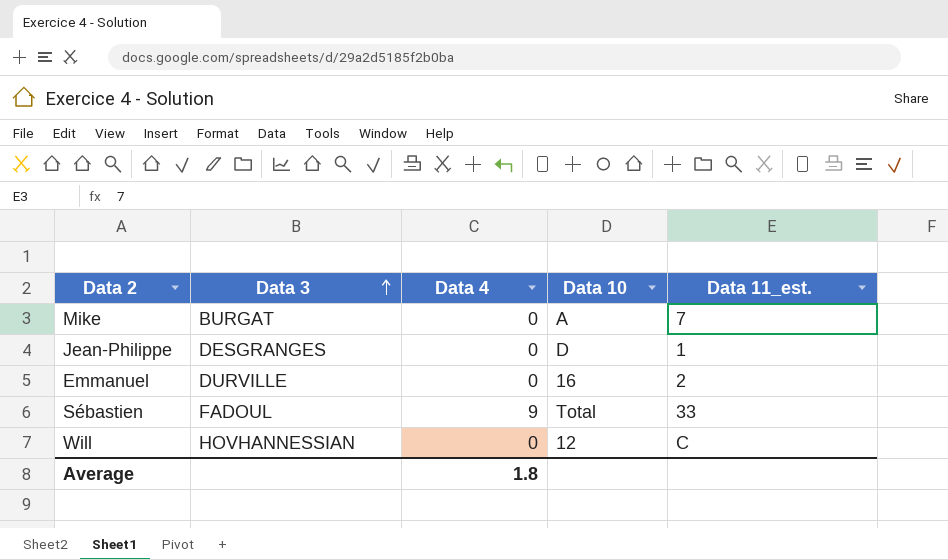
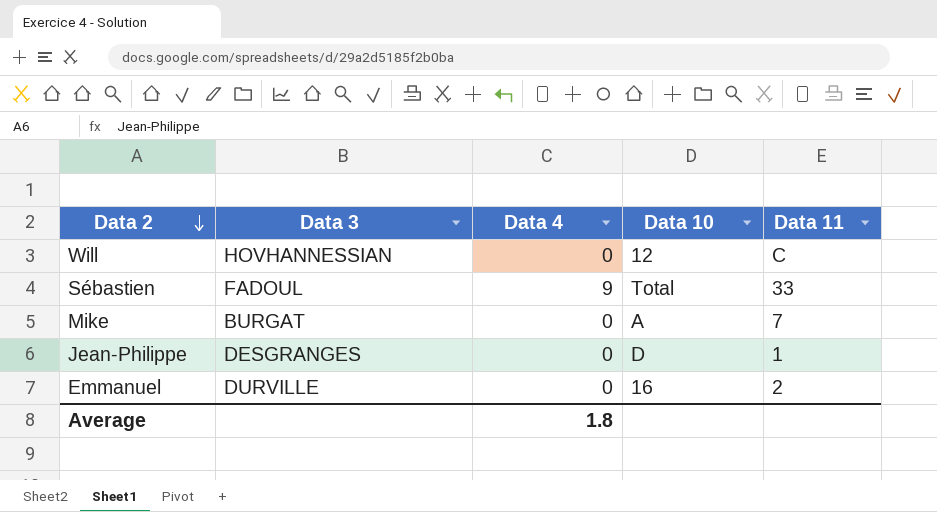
row order: Data 3 ascending -> Data 2 descending
column name: Data 11_est. -> Data 11

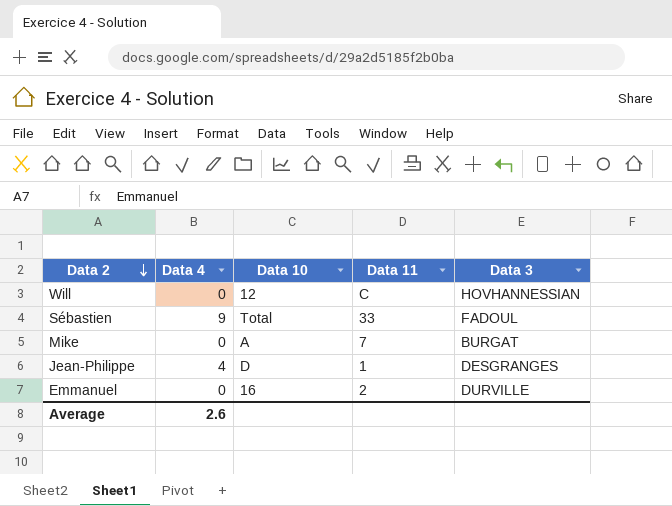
column Data 3 | position: 2 -> 5
Jean-Philippe | Data 4: 0 -> 4
Average | Data 4: 1.8 -> 2.6

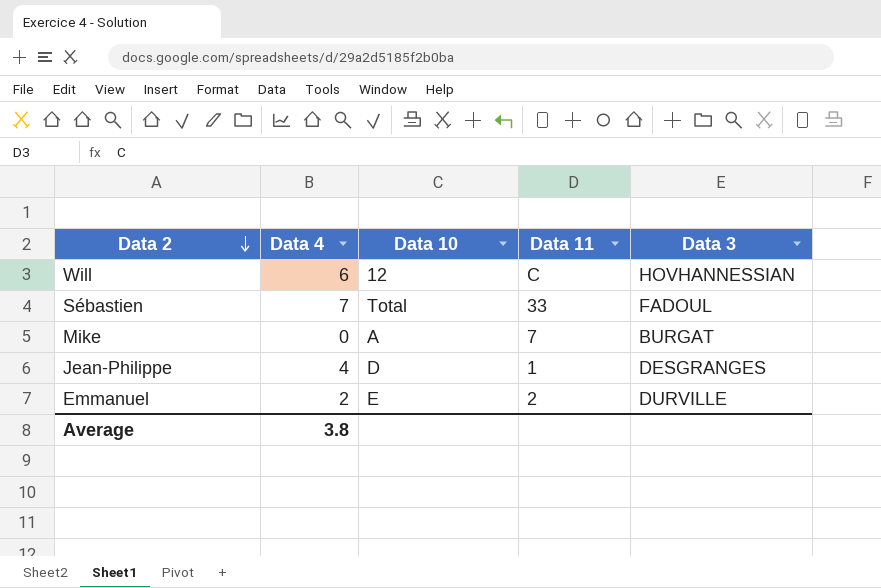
Will | Data 4: 0 -> 6
Sébastien | Data 4: 9 -> 7
Emmanuel | Data 4: 0 -> 2
Emmanuel | Data 10: 16 -> E
Average | Data 4: 2.6 -> 3.8

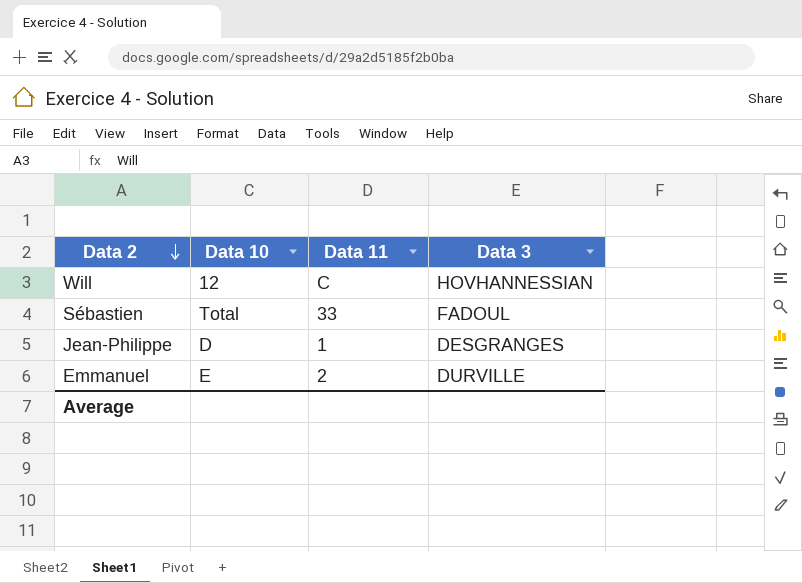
column Data 4 | position: 2 -> none
row Mike: 0 | A | 7 | BURGAT -> none

